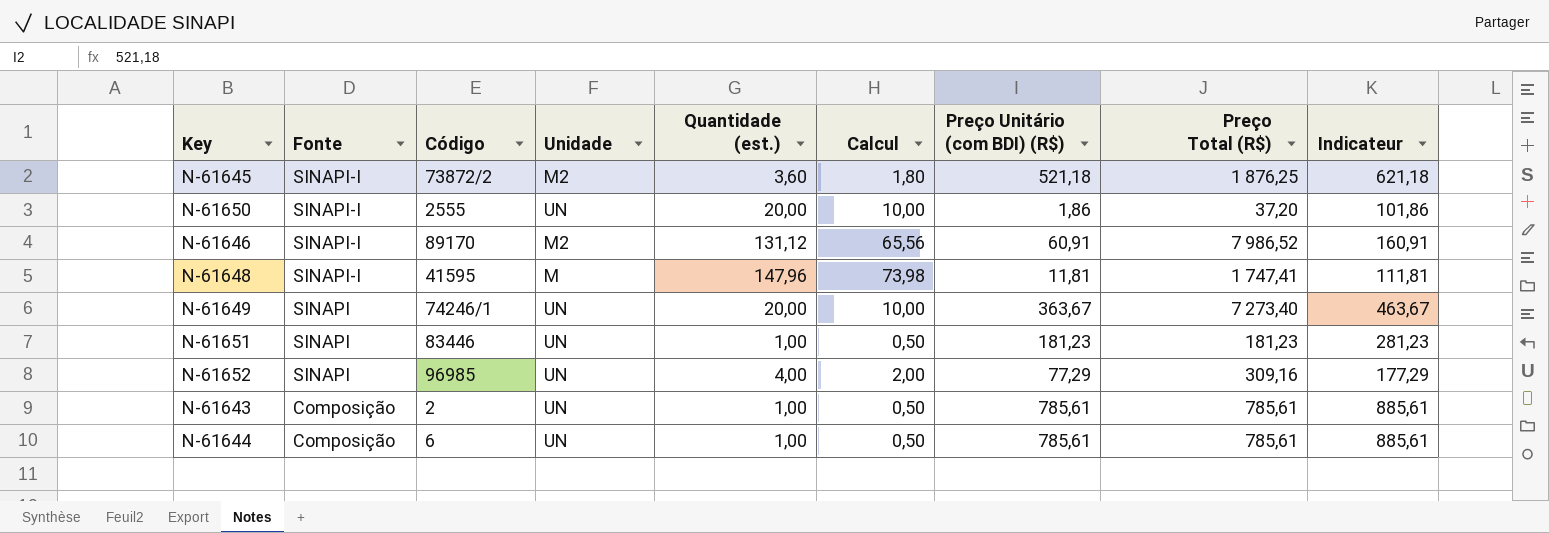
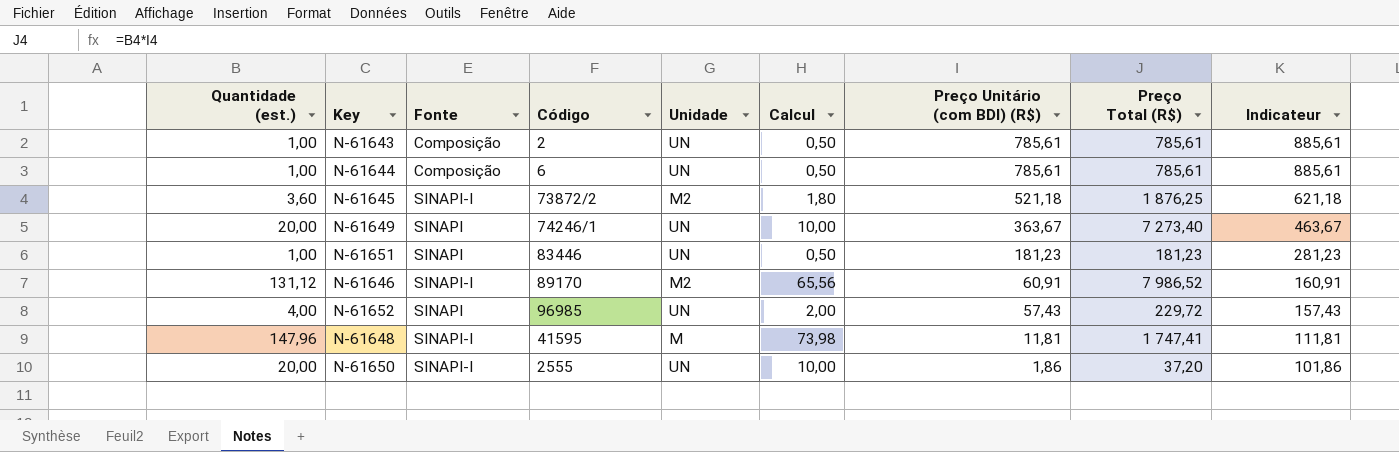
row order: Fonte descending -> Preço Unitário (com BDI) (R$) descending
column Quantidade (est.) | position: 5 -> 1
N-61652 | Preço Unitário (com BDI) (R$): 77,29 -> 57,43
N-61652 | Preço Total (R$): 309,16 -> 229,72
N-61652 | Indicateur: 177,29 -> 157,43

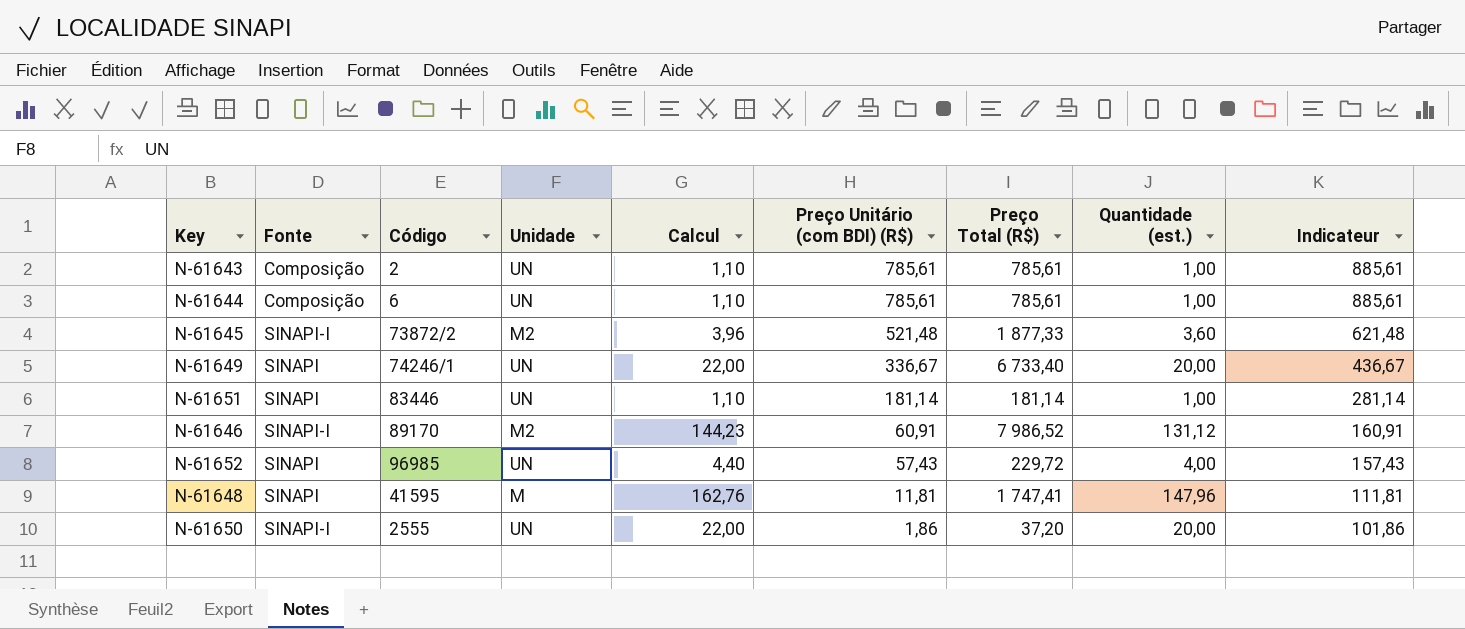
column Calcul | formula: [Quantidade (est.)] * 0,5 -> [Quantidade (est.)] * 1,1
column Quantidade (est.) | position: 1 -> 8
N-61645 | Preço Unitário (com BDI) (R$): 521,18 -> 521,48
N-61645 | Preço Total (R$): 1 876,25 -> 1 877,33
N-61645 | Indicateur: 621,18 -> 621,48
N-61649 | Preço Unitário (com BDI) (R$): 363,67 -> 336,67
N-61649 | Preço Total (R$): 7 273,40 -> 6 733,40
N-61649 | Indicateur: 463,67 -> 436,67
N-61651 | Preço Unitário (com BDI) (R$): 181,23 -> 181,14
N-61651 | Preço Total (R$): 181,23 -> 181,14
N-61651 | Indicateur: 281,23 -> 281,14
N-61648 | Fonte: SINAPI-I -> SINAPI

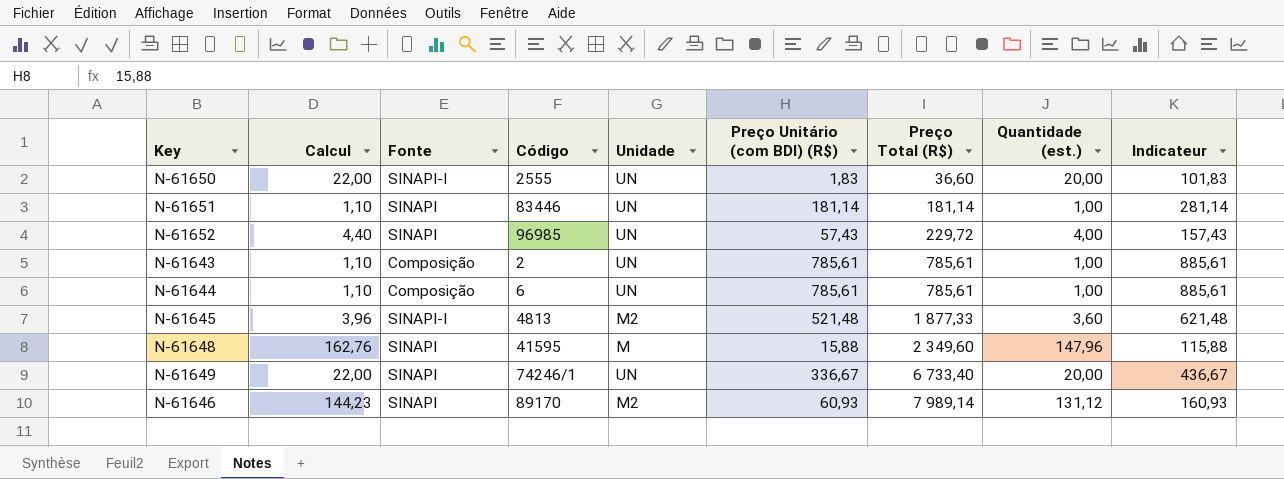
row order: Preço Unitário (com BDI) (R$) descending -> Preço Total (R$) ascending
column Calcul | position: 5 -> 2
N-61650 | Preço Unitário (com BDI) (R$): 1,86 -> 1,83
N-61650 | Preço Total (R$): 37,20 -> 36,60
N-61650 | Indicateur: 101,86 -> 101,83
N-61645 | Código: 73872/2 -> 4813
N-61648 | Preço Unitário (com BDI) (R$): 11,81 -> 15,88
N-61648 | Preço Total (R$): 1 747,41 -> 2 349,60
N-61648 | Indicateur: 111,81 -> 115,88
N-61646 | Fonte: SINAPI-I -> SINAPI
N-61646 | Preço Unitário (com BDI) (R$): 60,91 -> 60,93
N-61646 | Preço Total (R$): 7 986,52 -> 7 989,14
N-61646 | Indicateur: 160,91 -> 160,93

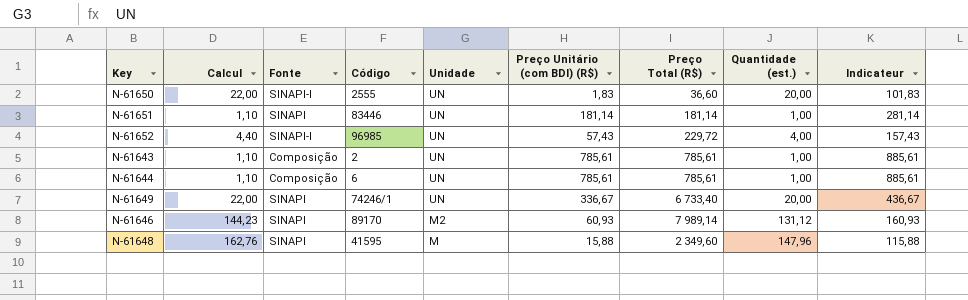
row order: Preço Total (R$) ascending -> Unidade descending
row N-61645: 3,96 | SINAPI-I | 4813 | M2 | 521,48 | 1 877,33 | 3,60 | 621,48 -> none
N-61652 | Fonte: SINAPI -> SINAPI-I

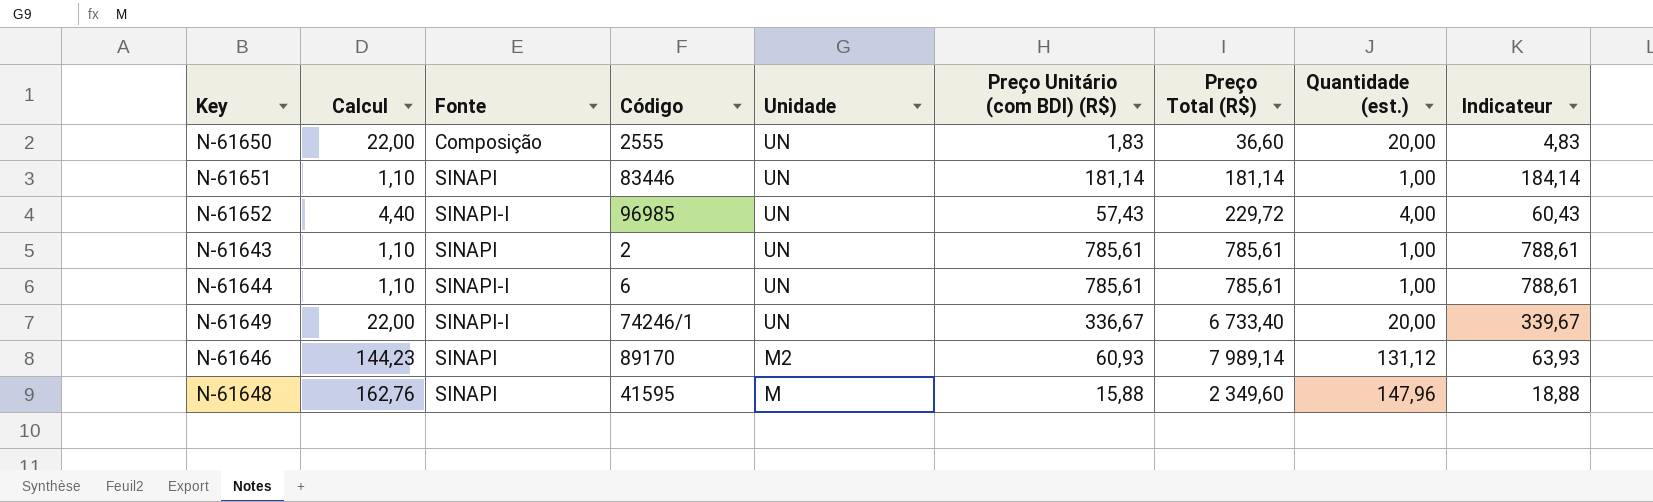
column Indicateur | formula: [Preço Unitário (com BDI) (R$)] + 100 -> [Preço Unitário (com BDI) (R$)] + 3
N-61650 | Fonte: SINAPI-I -> Composição
N-61643 | Fonte: Composição -> SINAPI
N-61644 | Fonte: Composição -> SINAPI-I
N-61649 | Fonte: SINAPI -> SINAPI-I

